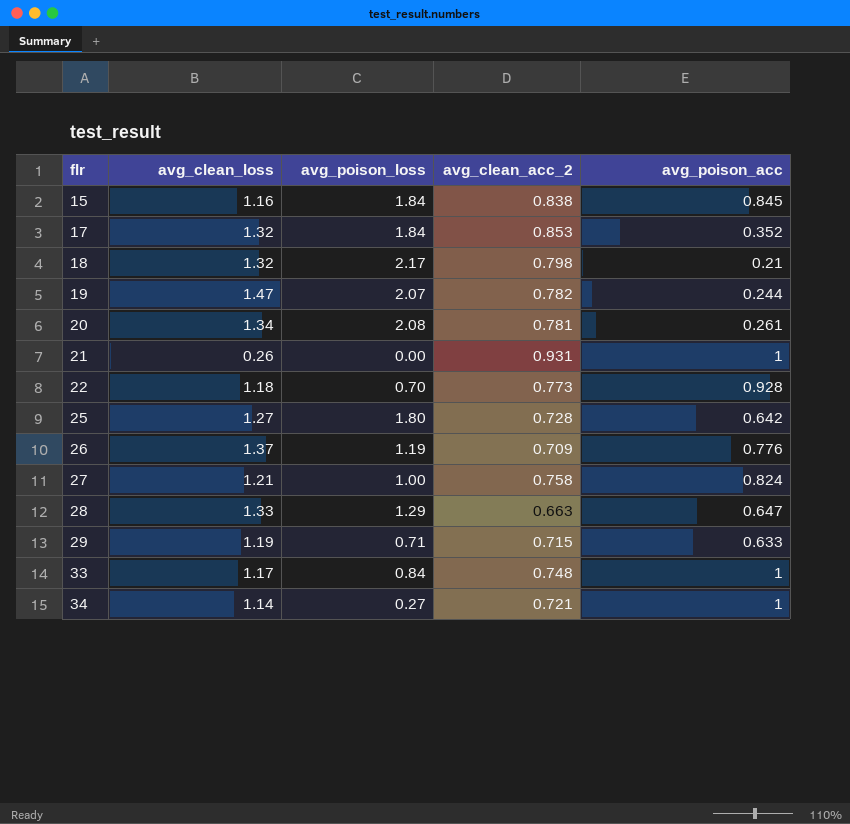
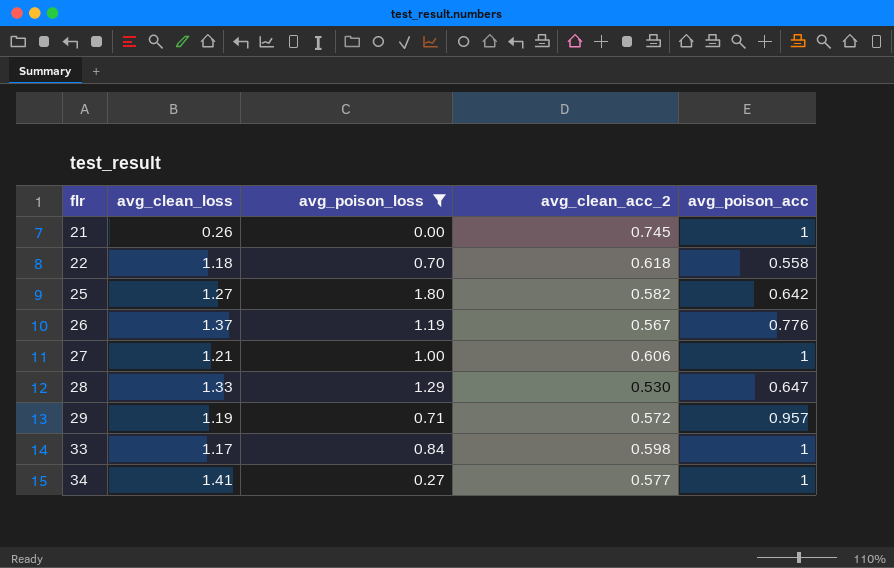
filter: none -> avg_poison_loss <= 1.80
21 | avg_clean_acc_2: 0.931 -> 0.745
22 | avg_clean_acc_2: 0.773 -> 0.618
22 | avg_poison_acc: 0.928 -> 0.558
25 | avg_clean_acc_2: 0.728 -> 0.582
26 | avg_clean_acc_2: 0.709 -> 0.567
27 | avg_clean_acc_2: 0.758 -> 0.606
27 | avg_poison_acc: 0.824 -> 1
28 | avg_clean_acc_2: 0.663 -> 0.530
29 | avg_clean_acc_2: 0.715 -> 0.572
29 | avg_poison_acc: 0.633 -> 0.957
33 | avg_clean_acc_2: 0.748 -> 0.598
34 | avg_clean_loss: 1.14 -> 1.41
34 | avg_clean_acc_2: 0.721 -> 0.577

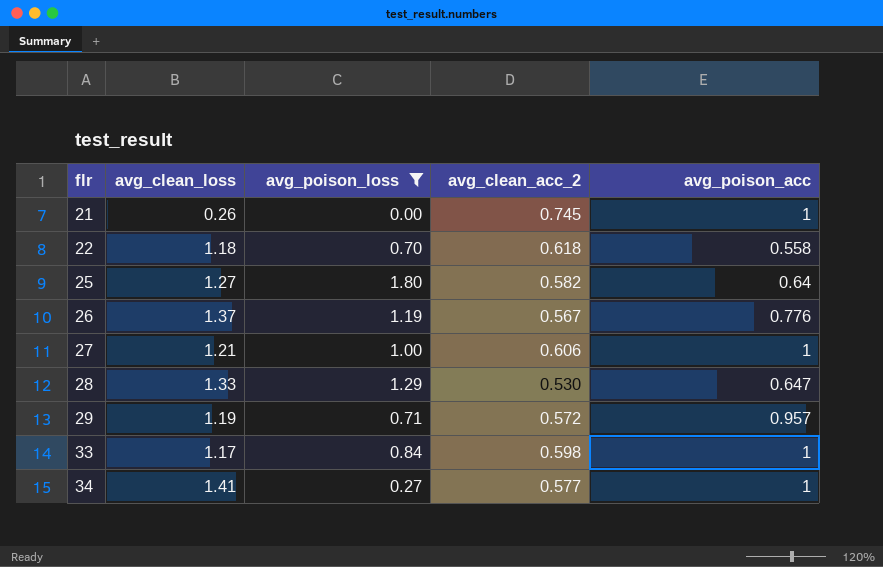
25 | avg_poison_acc: 0.642 -> 0.64

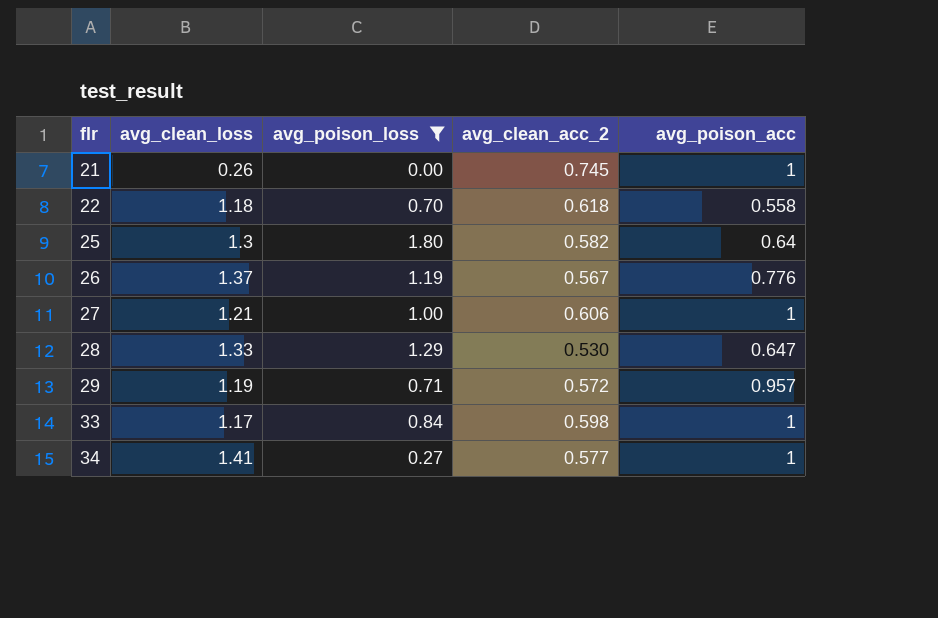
25 | avg_clean_loss: 1.27 -> 1.3

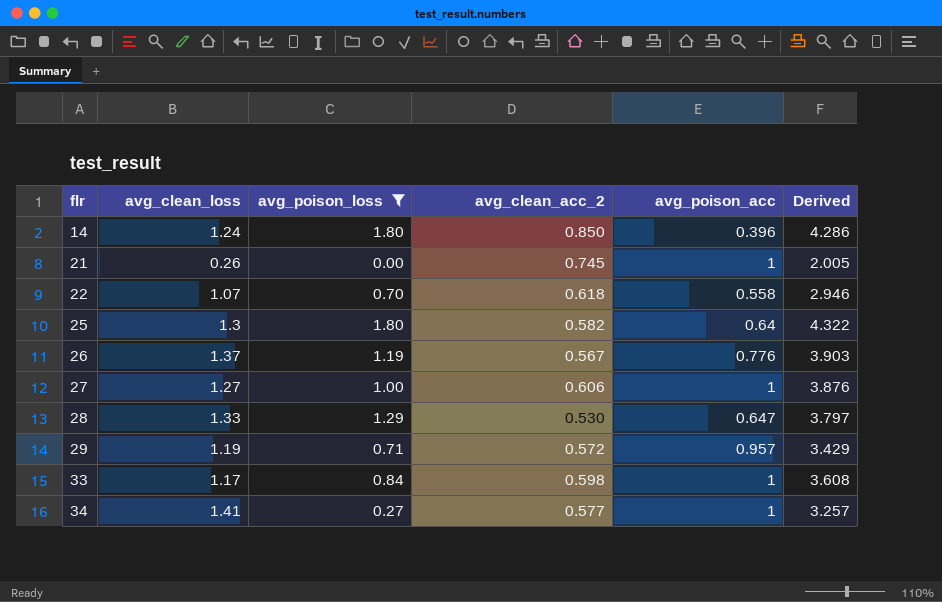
column Derived | formula: none -> [avg_clean_loss] + [avg_poison_loss] + [avg_clean_acc_2] + [avg_poison_acc]
row 14: none -> 1.24 | 1.80 | 0.850 | 0.396 | 4.286
22 | avg_clean_loss: 1.18 -> 1.07
27 | avg_clean_loss: 1.21 -> 1.27

